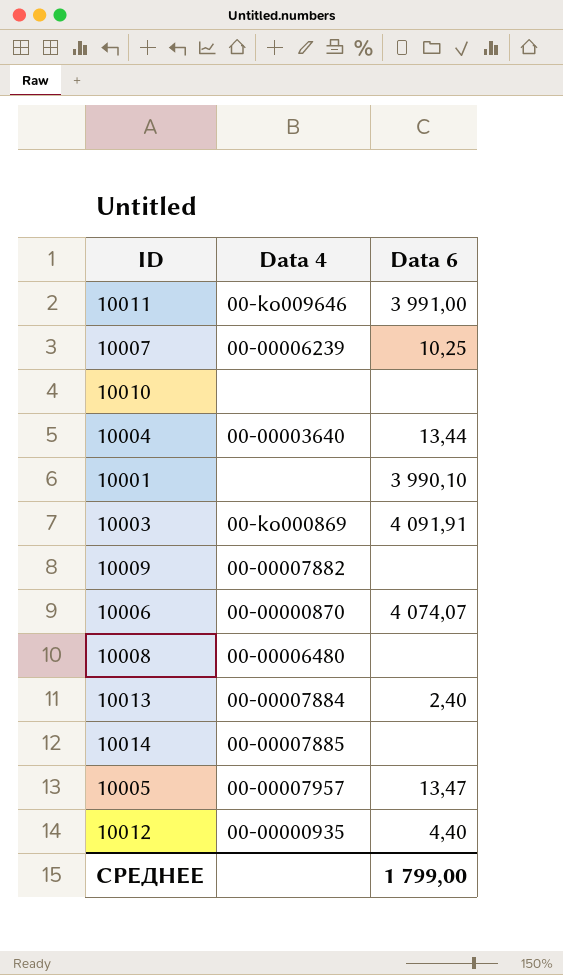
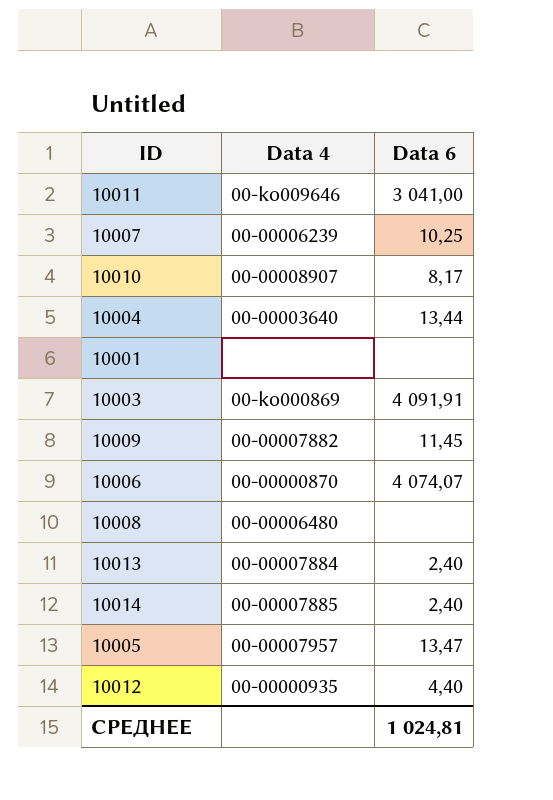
10011 | Data 6: 3 991,00 -> 3 041,00
10010 | Data 4: none -> 00-00008907
10010 | Data 6: none -> 8,17
10001 | Data 6: 3 990,10 -> none
10009 | Data 6: none -> 11,45
10014 | Data 6: none -> 2,40
СРЕДНЕЕ | Data 6: 1 799,00 -> 1 024,81

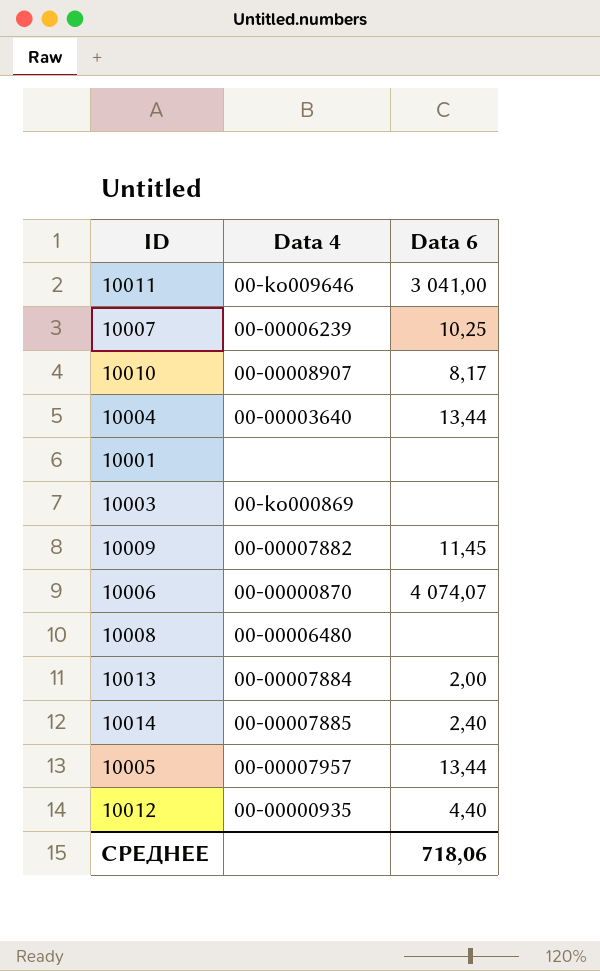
10003 | Data 6: 4 091,91 -> none
10013 | Data 6: 2,40 -> 2,00
10005 | Data 6: 13,47 -> 13,44
СРЕДНЕЕ | Data 6: 1 024,81 -> 718,06

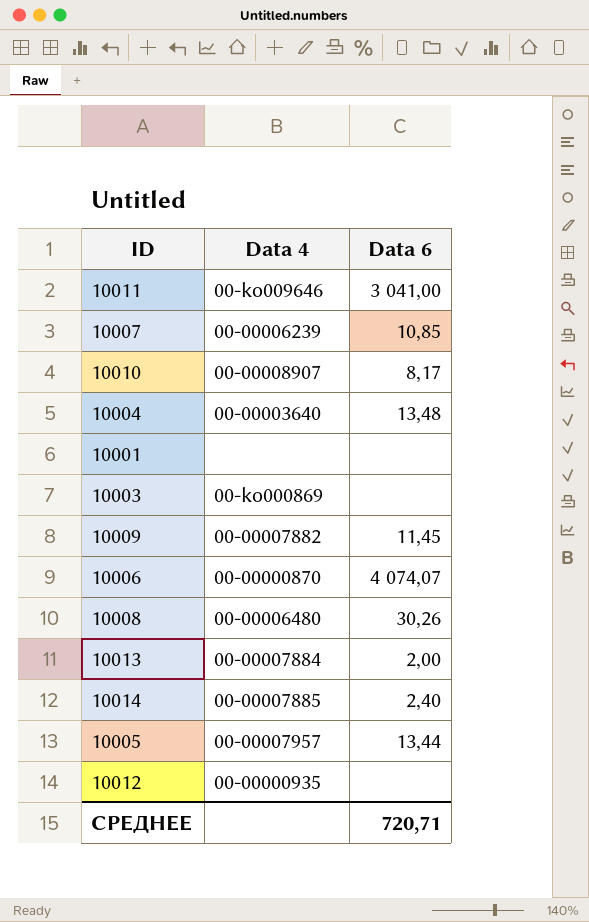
10007 | Data 6: 10,25 -> 10,85
10004 | Data 6: 13,44 -> 13,48
10008 | Data 6: none -> 30,26
10012 | Data 6: 4,40 -> none
СРЕДНЕЕ | Data 6: 718,06 -> 720,71

